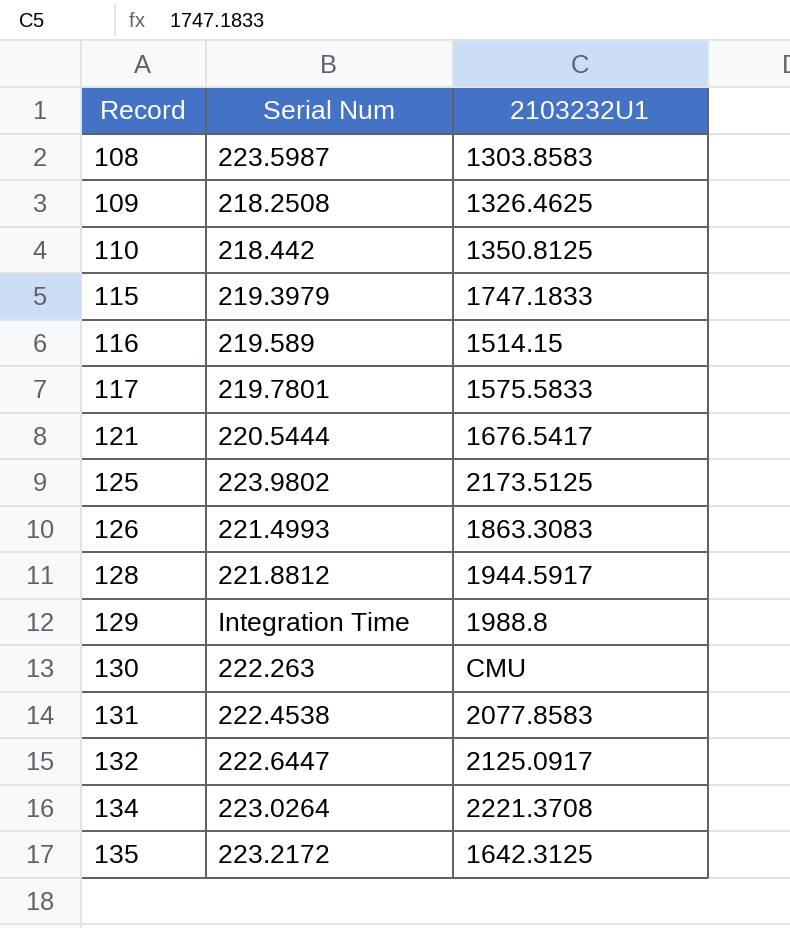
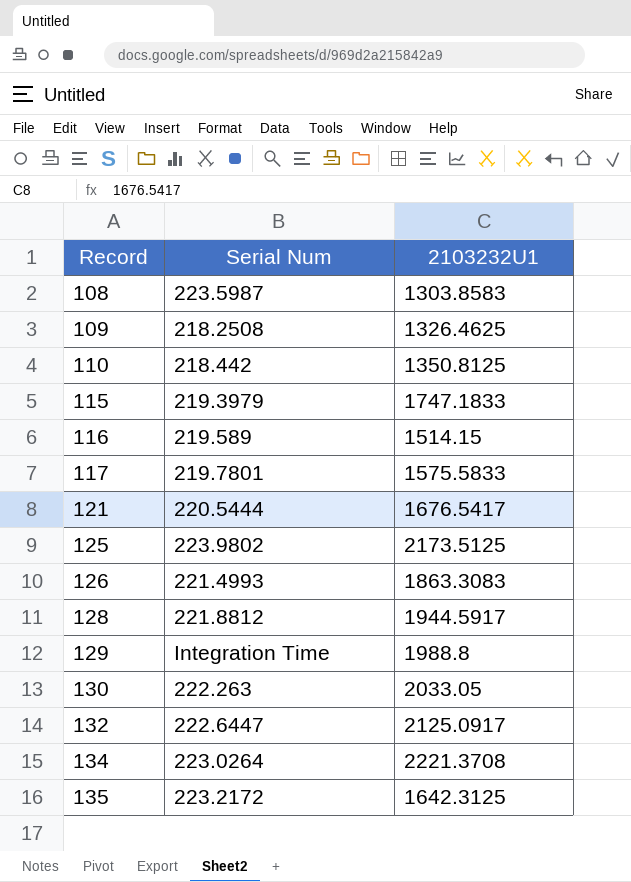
row 131: 222.4538 | 2077.8583 -> none
130 | 2103232U1: CMU -> 2033.05

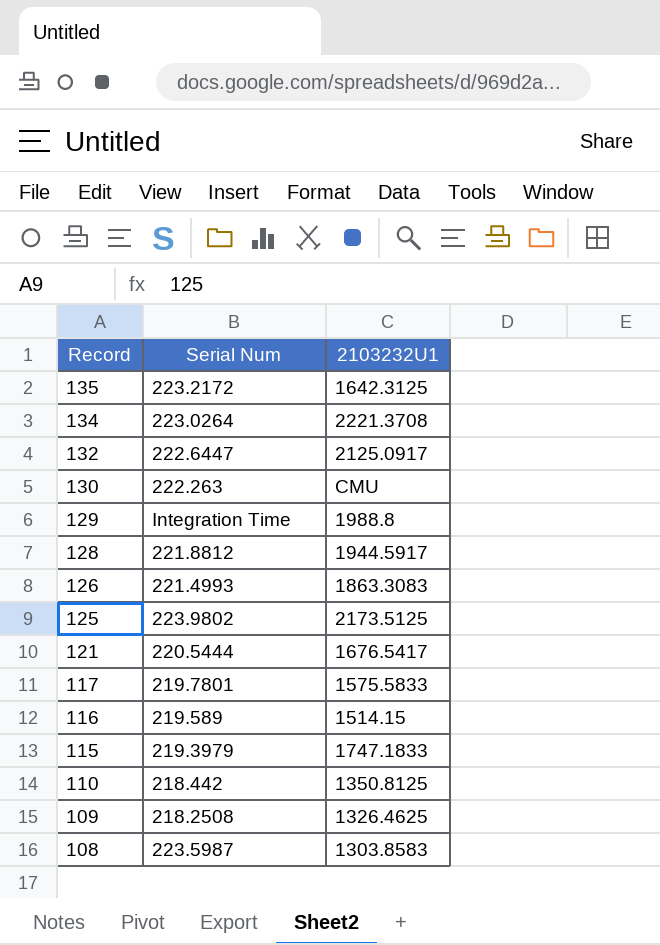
row order: Record ascending -> Record descending
130 | 2103232U1: 2033.05 -> CMU

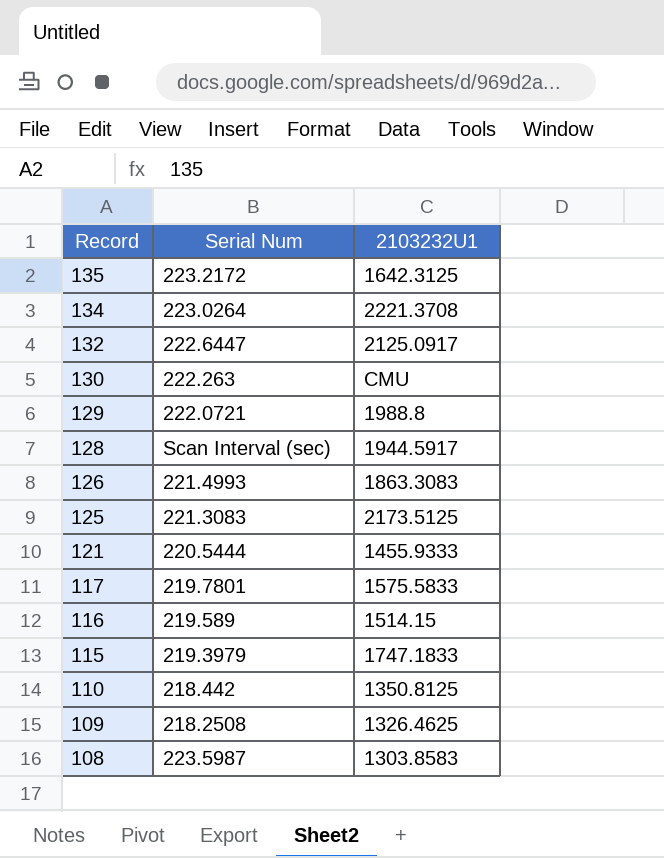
129 | Serial Num: Integration Time -> 222.0721
128 | Serial Num: 221.8812 -> Scan Interval (sec)
125 | Serial Num: 223.9802 -> 221.3083
121 | 2103232U1: 1676.5417 -> 1455.9333

